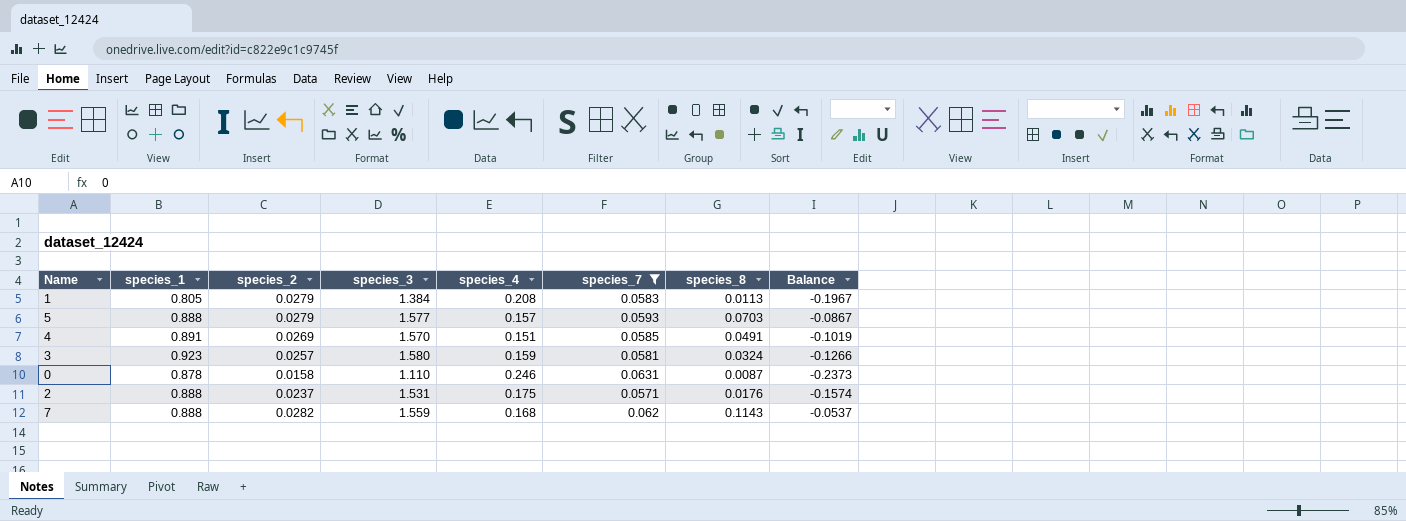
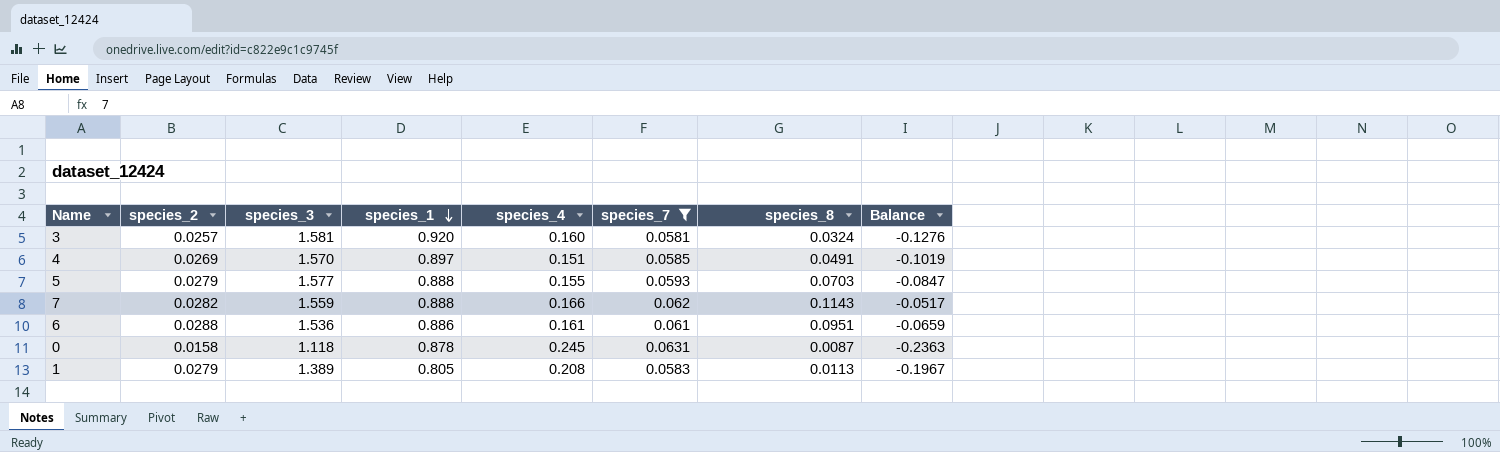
row order: none -> species_1 descending
column species_1 | position: 2 -> 4
row 2: 0.888 | 0.0237 | 1.531 | 0.175 | 0.0571 | 0.0176 | -0.1574 -> none
3 | species_3: 1.580 -> 1.581
3 | species_1: 0.923 -> 0.920
3 | species_4: 0.159 -> 0.160
3 | Balance: -0.1266 -> -0.1276
4 | species_1: 0.891 -> 0.897
5 | species_4: 0.157 -> 0.155
5 | Balance: -0.0867 -> -0.0847
7 | species_4: 0.168 -> 0.166
7 | Balance: -0.0537 -> -0.0517
row 6: none -> 0.0288 | 1.536 | 0.886 | 0.161 | 0.061 | 0.0951 | -0.0659
0 | species_3: 1.110 -> 1.118
0 | species_4: 0.246 -> 0.245
0 | Balance: -0.2373 -> -0.2363
1 | species_3: 1.384 -> 1.389

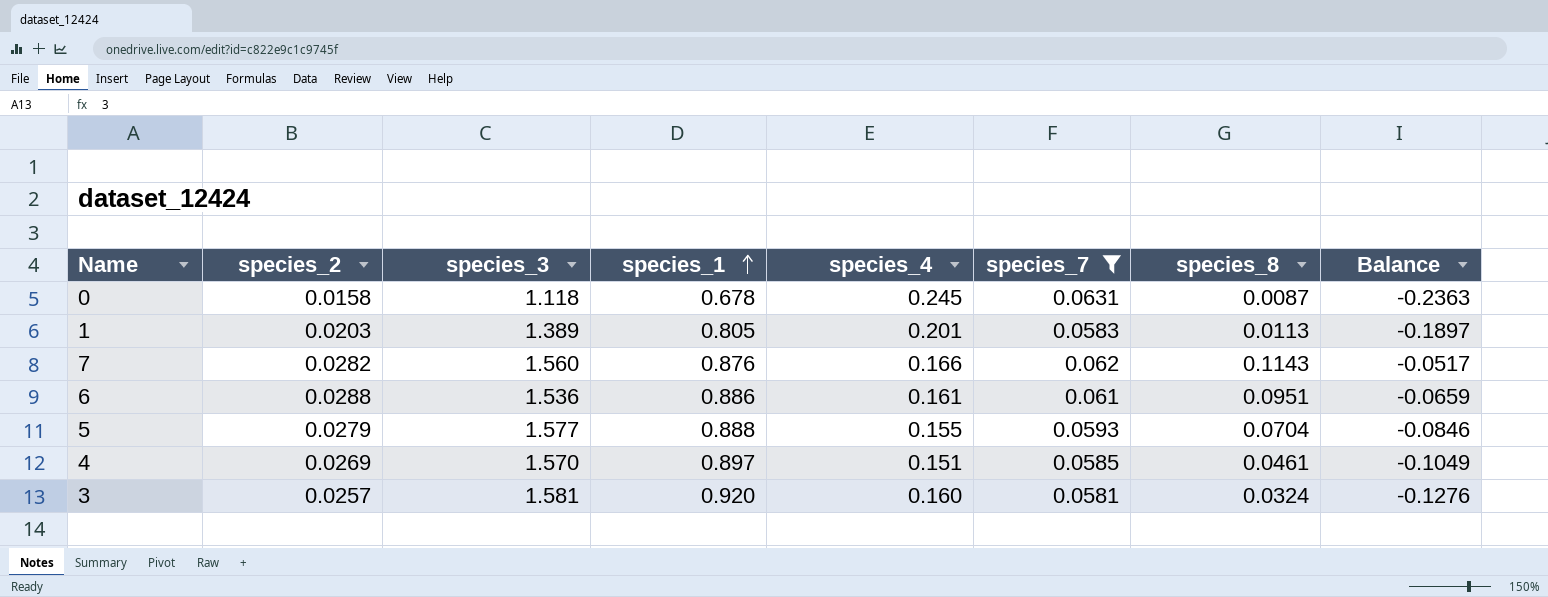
row order: species_1 descending -> species_1 ascending
0 | species_1: 0.878 -> 0.678
1 | species_2: 0.0279 -> 0.0203
1 | species_4: 0.208 -> 0.201
1 | Balance: -0.1967 -> -0.1897
7 | species_3: 1.559 -> 1.560
7 | species_1: 0.888 -> 0.876
5 | species_8: 0.0703 -> 0.0704
5 | Balance: -0.0847 -> -0.0846
4 | species_8: 0.0491 -> 0.0461
4 | Balance: -0.1019 -> -0.1049

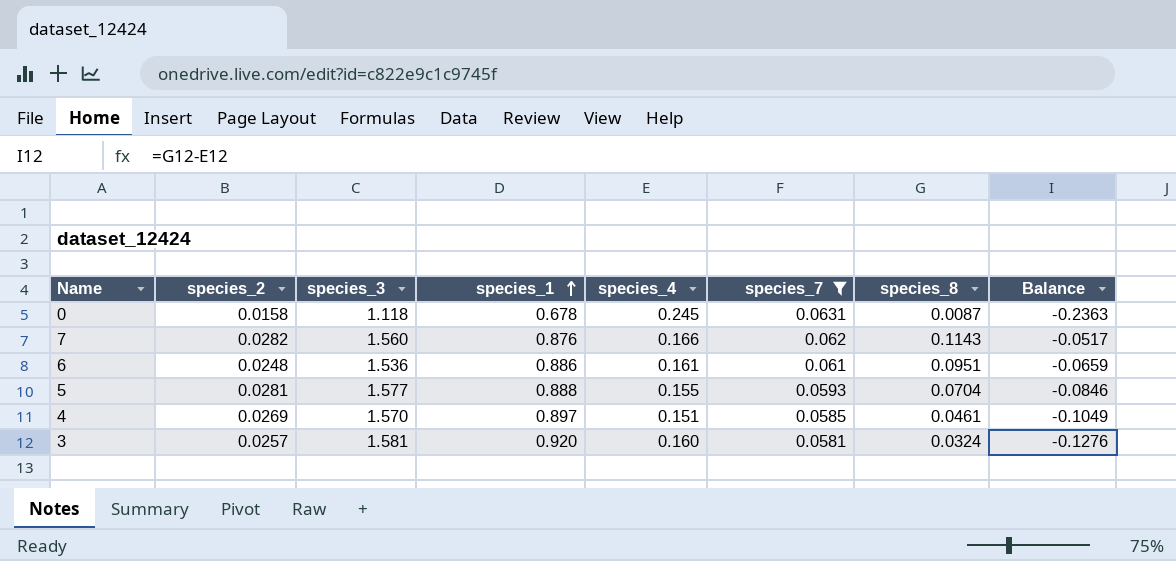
row 1: 0.0203 | 1.389 | 0.805 | 0.201 | 0.0583 | 0.0113 | -0.1897 -> none
6 | species_2: 0.0288 -> 0.0248
5 | species_2: 0.0279 -> 0.0281

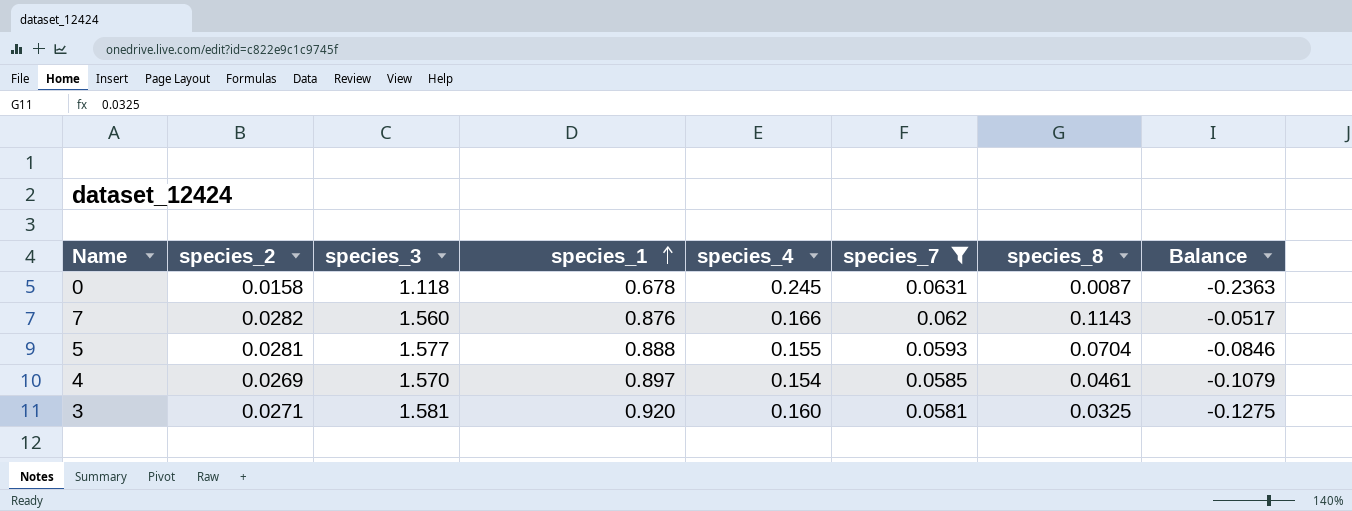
row 6: 0.0248 | 1.536 | 0.886 | 0.161 | 0.061 | 0.0951 | -0.0659 -> none
4 | species_4: 0.151 -> 0.154
4 | Balance: -0.1049 -> -0.1079
3 | species_2: 0.0257 -> 0.0271
3 | species_8: 0.0324 -> 0.0325
3 | Balance: -0.1276 -> -0.1275

